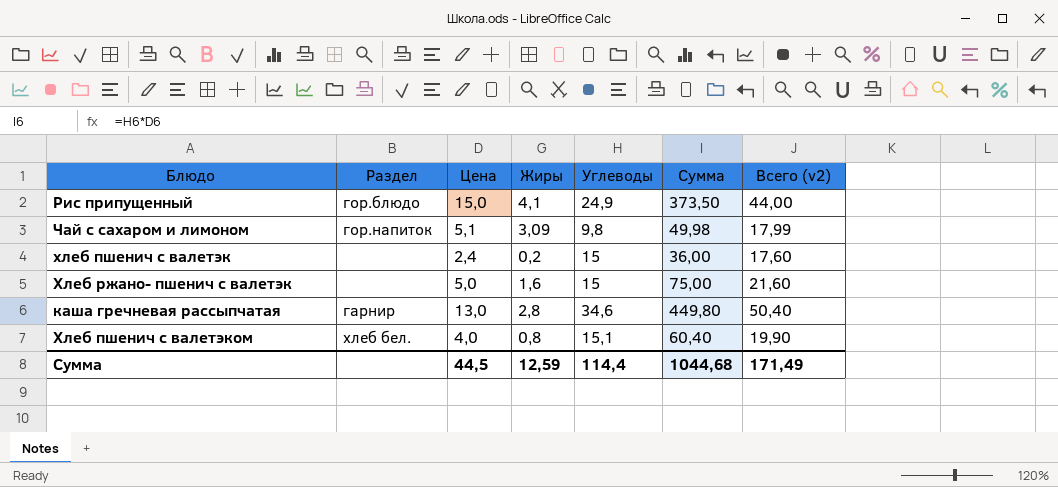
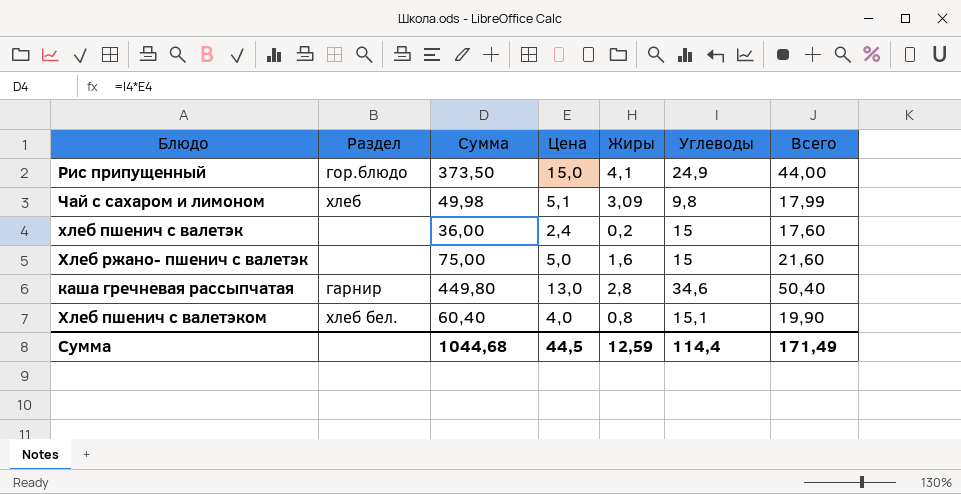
column Сумма | position: 6 -> 3
column name: Всего (v2) -> Всего
Чай с сахаром и лимоном | Раздел: гор.напиток -> хлеб

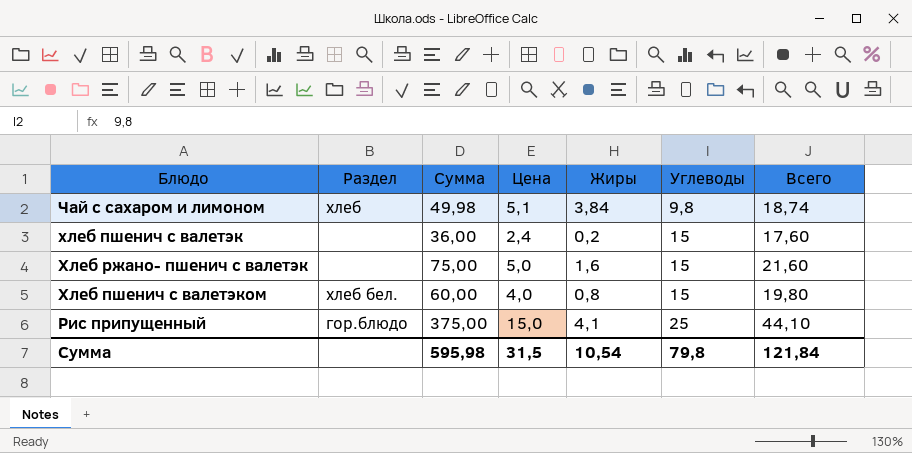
row order: none -> Углеводы ascending
row каша гречневая рассыпчатая: гарнир | 449,80 | 13,0 | 2,8 | 34,6 | 50,40 -> none
Чай с сахаром и лимоном | Жиры: 3,09 -> 3,84
Чай с сахаром и лимоном | Всего: 17,99 -> 18,74
Хлеб пшенич с валетэком | Сумма: 60,40 -> 60,00
Хлеб пшенич с валетэком | Углеводы: 15,1 -> 15
Хлеб пшенич с валетэком | Всего: 19,90 -> 19,80
Рис припущенный | Сумма: 373,50 -> 375,00
Рис припущенный | Углеводы: 24,9 -> 25
Рис припущенный | Всего: 44,00 -> 44,10
Сумма | Сумма: 1044,68 -> 595,98
Сумма | Цена: 44,5 -> 31,5
Сумма | Жиры: 12,59 -> 10,54
Сумма | Углеводы: 114,4 -> 79,8
Сумма | Всего: 171,49 -> 121,84

